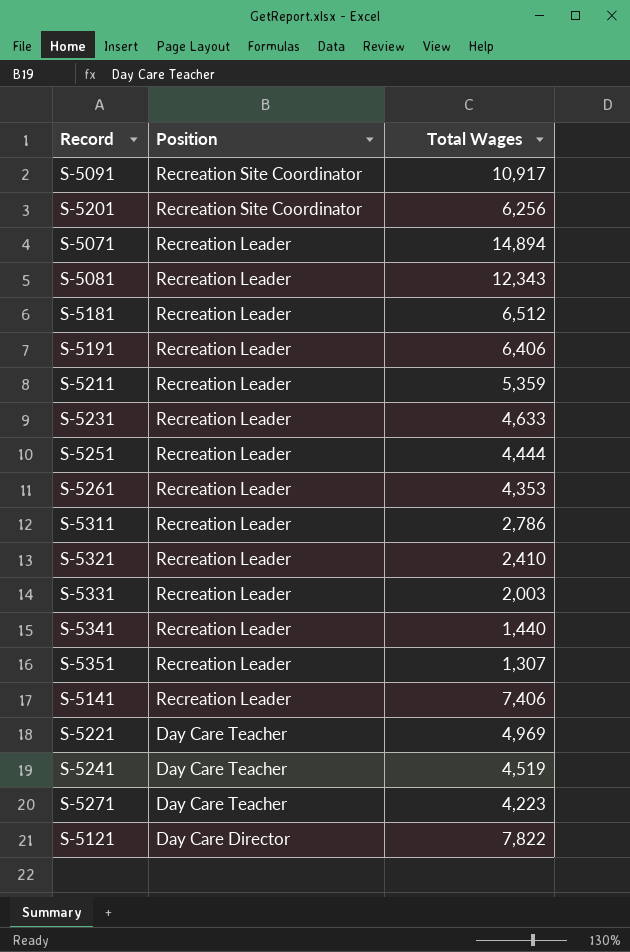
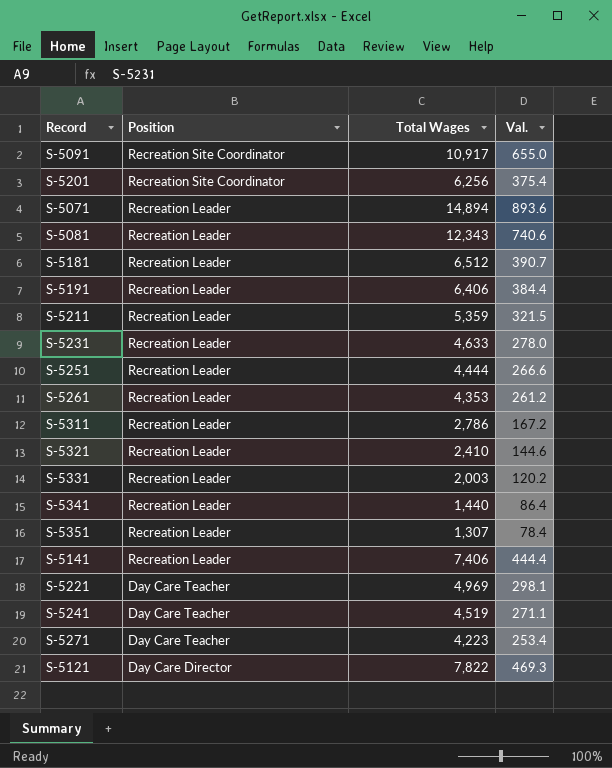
column Val. | formula: none -> [Total Wages] * 0.06

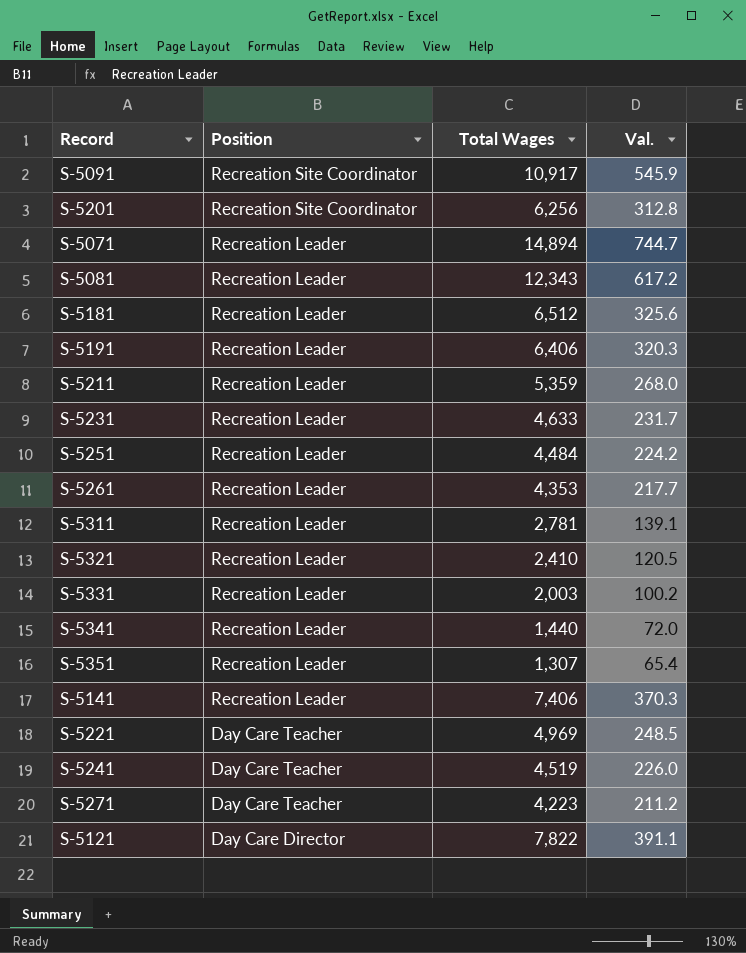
column Val. | formula: [Total Wages] * 0.06 -> [Total Wages] * 0.05
S-5251 | Total Wages: 4,444 -> 4,484
S-5311 | Total Wages: 2,786 -> 2,781

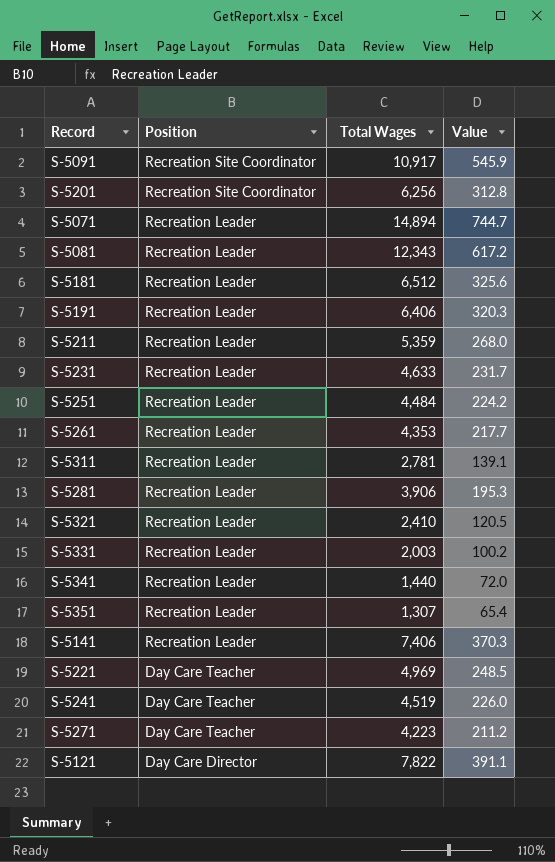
column name: Val. -> Value
row S-5281: none -> Recreation Leader | 3,906 | 195.3

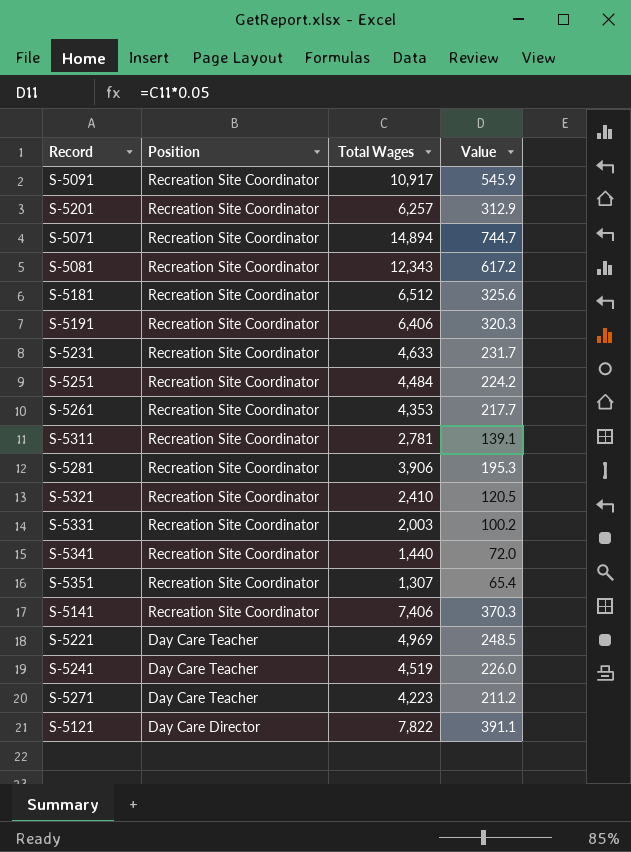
row S-5211: Recreation Leader | 5,359 | 268.0 -> none
S-5201 | Total Wages: 6,256 -> 6,257
S-5201 | Value: 312.8 -> 312.9
S-5071 | Position: Recreation Leader -> Recreation Site Coordinator
S-5081 | Position: Recreation Leader -> Recreation Site Coordinator
S-5181 | Position: Recreation Leader -> Recreation Site Coordinator
S-5191 | Position: Recreation Leader -> Recreation Site Coordinator
S-5231 | Position: Recreation Leader -> Recreation Site Coordinator
S-5251 | Position: Recreation Leader -> Recreation Site Coordinator
S-5261 | Position: Recreation Leader -> Recreation Site Coordinator
S-5311 | Position: Recreation Leader -> Recreation Site Coordinator
S-5281 | Position: Recreation Leader -> Recreation Site Coordinator
S-5321 | Position: Recreation Leader -> Recreation Site Coordinator
S-5331 | Position: Recreation Leader -> Recreation Site Coordinator
S-5341 | Position: Recreation Leader -> Recreation Site Coordinator
S-5351 | Position: Recreation Leader -> Recreation Site Coordinator
S-5141 | Position: Recreation Leader -> Recreation Site Coordinator

